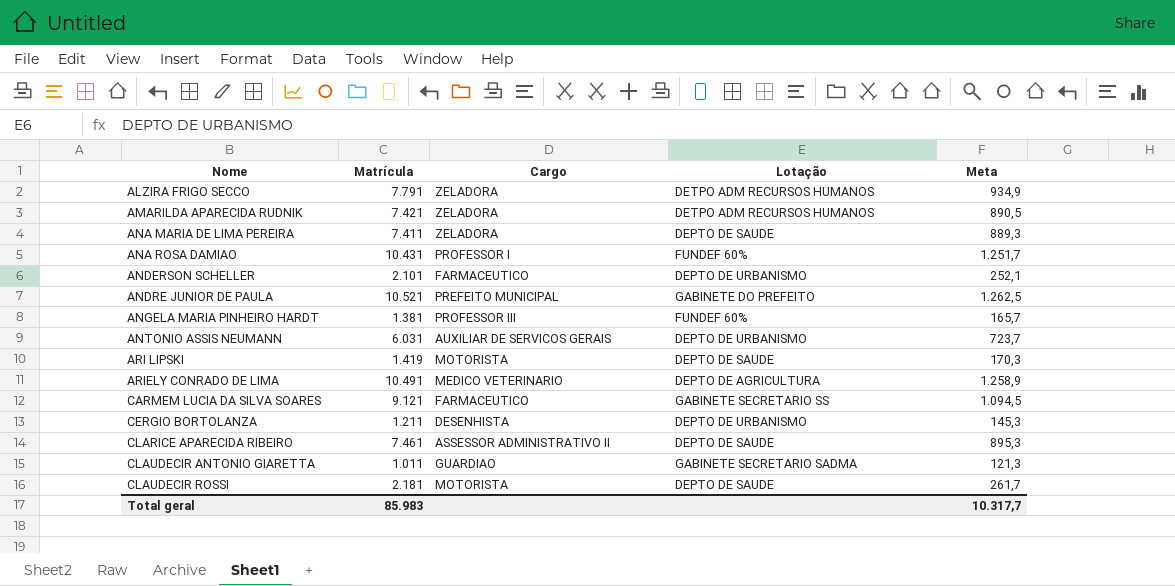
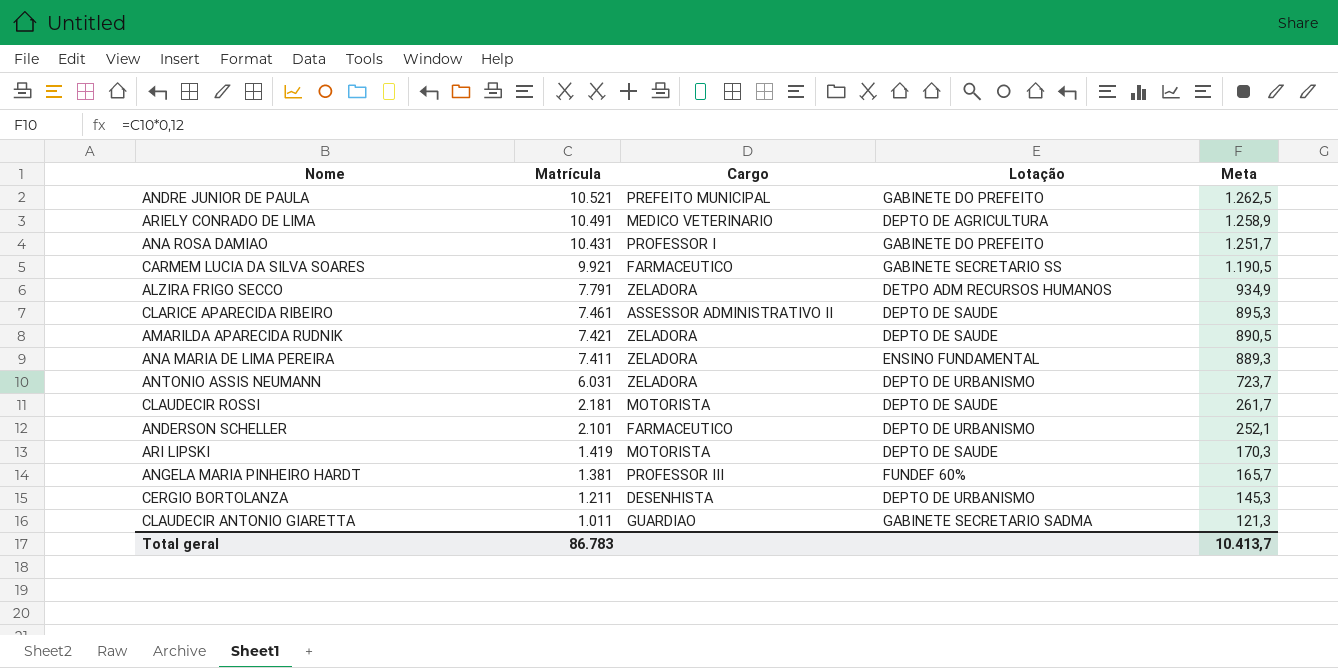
row order: Nome ascending -> Matrícula descending
ANA ROSA DAMIAO | Lotação: FUNDEF 60% -> GABINETE DO PREFEITO
CARMEM LUCIA DA SILVA SOARES | Matrícula: 9.121 -> 9.921
CARMEM LUCIA DA SILVA SOARES | Meta: 1.094,5 -> 1.190,5
AMARILDA APARECIDA RUDNIK | Lotação: DETPO ADM RECURSOS HUMANOS -> DEPTO DE SAUDE
ANA MARIA DE LIMA PEREIRA | Lotação: DEPTO DE SAUDE -> ENSINO FUNDAMENTAL
ANTONIO ASSIS NEUMANN | Cargo: AUXILIAR DE SERVICOS GERAIS -> ZELADORA
Total geral | Matrícula: 85.983 -> 86.783
Total geral | Meta: 10.317,7 -> 10.413,7

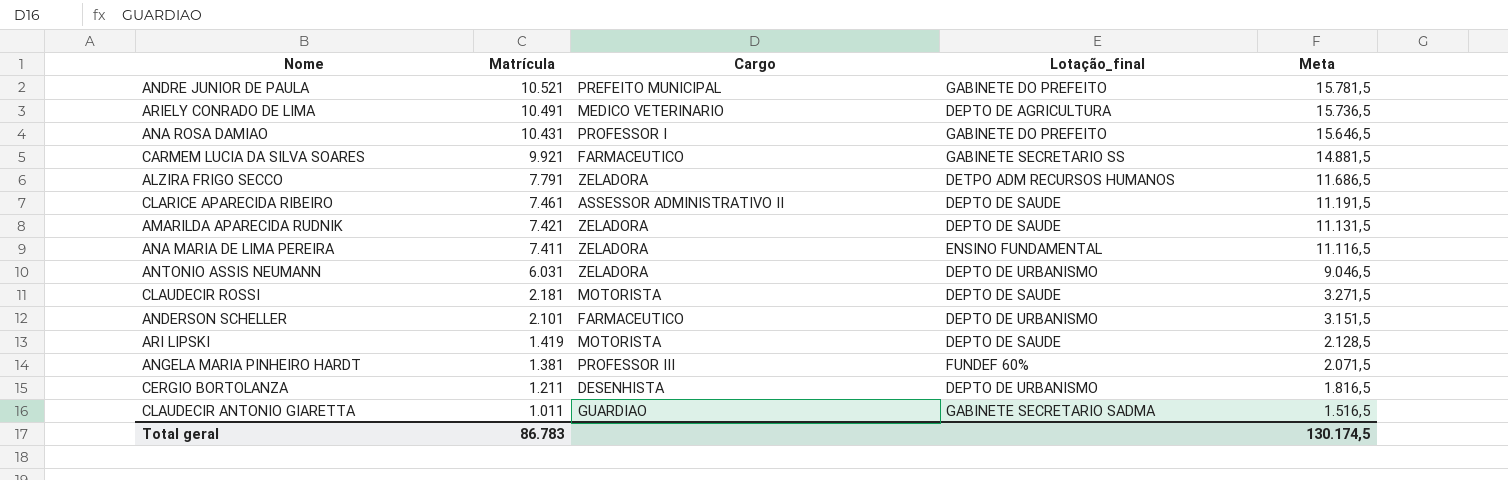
column name: Lotação -> Lotação_final
column Meta | formula: [Matrícula] * 0,12 -> [Matrícula] * 1,5
Total geral | Meta: 10.413,7 -> 130.174,5

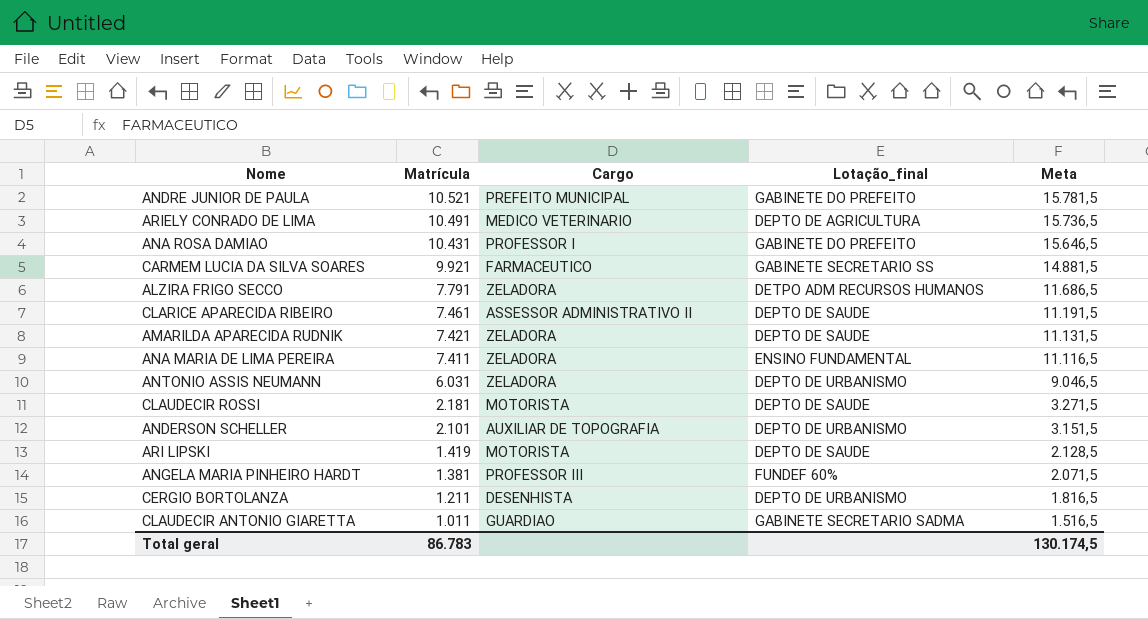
ANDERSON SCHELLER | Cargo: FARMACEUTICO -> AUXILIAR DE TOPOGRAFIA

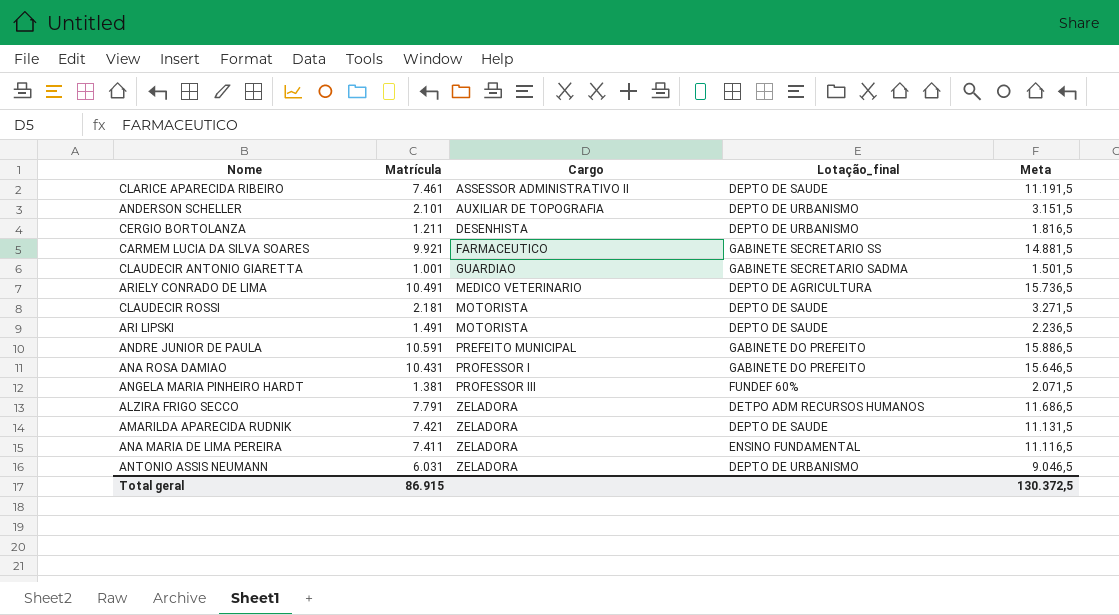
row order: Matrícula descending -> Cargo ascending
CLAUDECIR ANTONIO GIARETTA | Matrícula: 1.011 -> 1.001
CLAUDECIR ANTONIO GIARETTA | Meta: 1.516,5 -> 1.501,5
ARI LIPSKI | Matrícula: 1.419 -> 1.491
ARI LIPSKI | Meta: 2.128,5 -> 2.236,5
ANDRE JUNIOR DE PAULA | Matrícula: 10.521 -> 10.591
ANDRE JUNIOR DE PAULA | Meta: 15.781,5 -> 15.886,5
Total geral | Matrícula: 86.783 -> 86.915
Total geral | Meta: 130.174,5 -> 130.372,5

